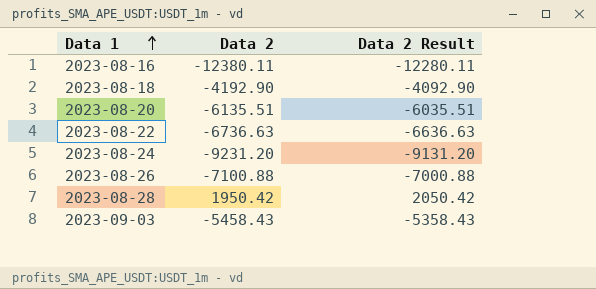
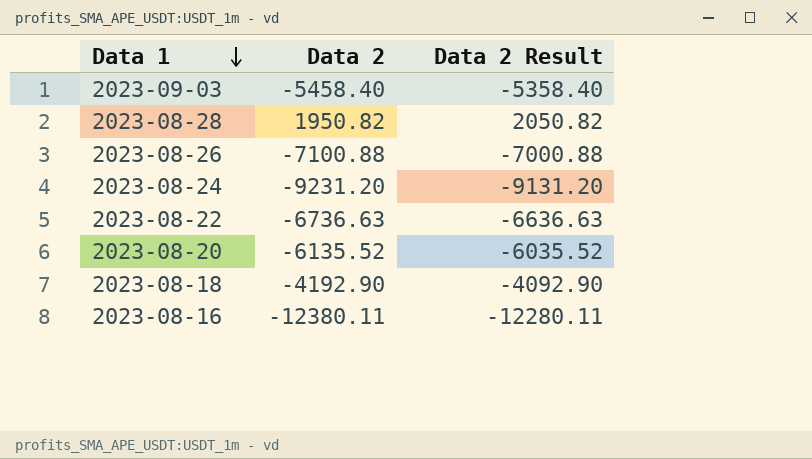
row order: Data 1 ascending -> Data 1 descending
2023-09-03 | Data 2: -5458.43 -> -5458.40
2023-09-03 | Data 2 Result: -5358.43 -> -5358.40
2023-08-28 | Data 2: 1950.42 -> 1950.82
2023-08-28 | Data 2 Result: 2050.42 -> 2050.82
2023-08-20 | Data 2: -6135.51 -> -6135.52
2023-08-20 | Data 2 Result: -6035.51 -> -6035.52

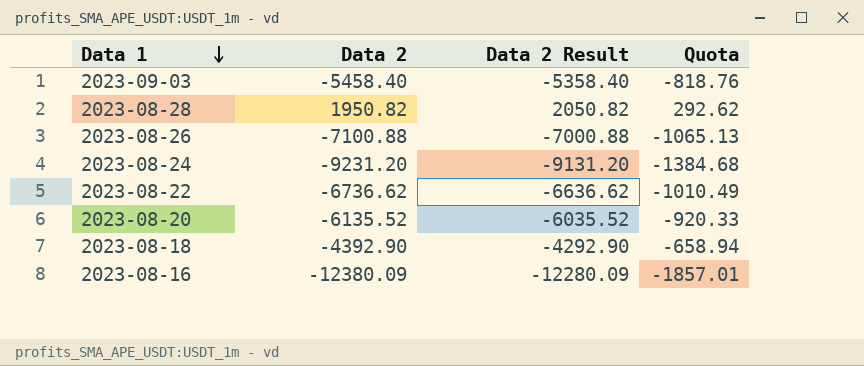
column Quota | formula: none -> [Data 2] * 0.15
2023-08-22 | Data 2: -6736.63 -> -6736.62
2023-08-22 | Data 2 Result: -6636.63 -> -6636.62
2023-08-18 | Data 2: -4192.90 -> -4392.90
2023-08-18 | Data 2 Result: -4092.90 -> -4292.90
2023-08-16 | Data 2: -12380.11 -> -12380.09
2023-08-16 | Data 2 Result: -12280.11 -> -12280.09

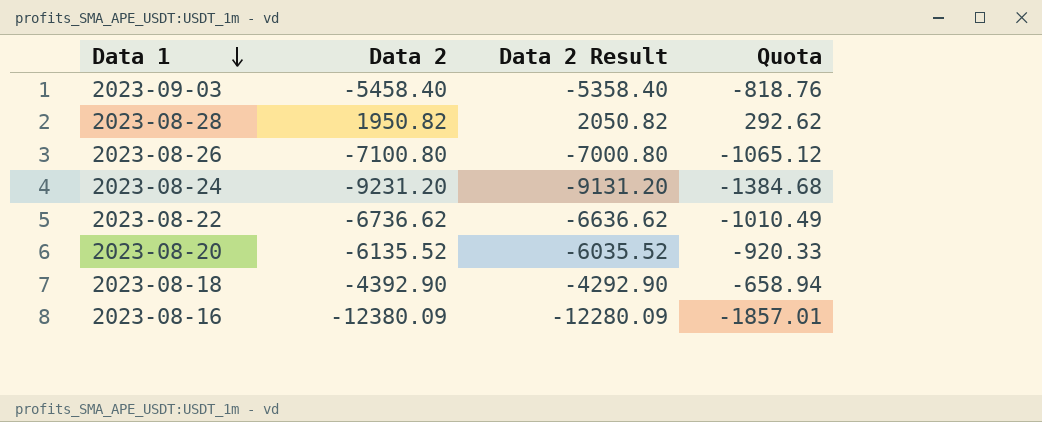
2023-08-26 | Data 2: -7100.88 -> -7100.80
2023-08-26 | Data 2 Result: -7000.88 -> -7000.80
2023-08-26 | Quota: -1065.13 -> -1065.12

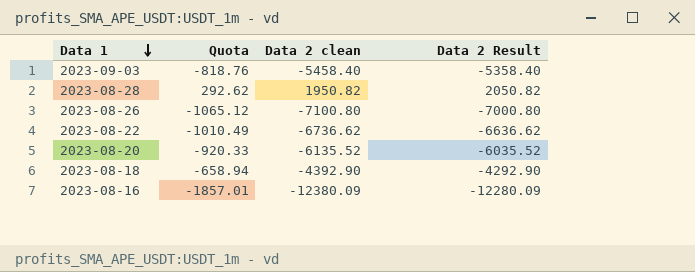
column Quota | position: 4 -> 2
column name: Data 2 -> Data 2 clean
row 2023-08-24: -9231.20 | -9131.20 | -1384.68 -> none

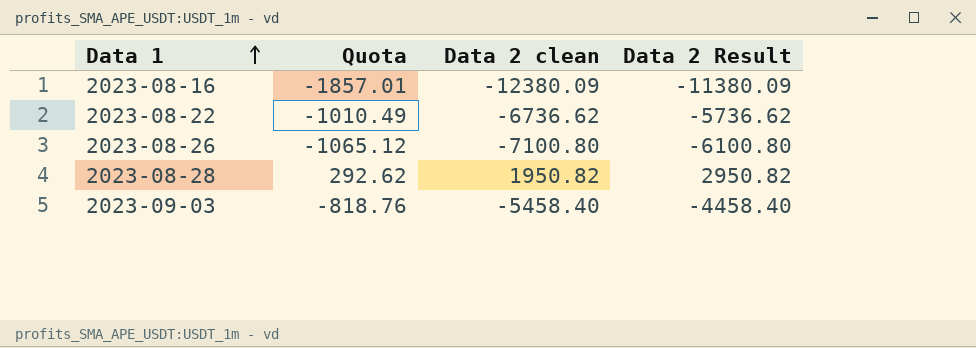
row order: Data 1 descending -> Data 1 ascending
column Data 2 Result | formula: [Data 2 clean] + 100 -> [Data 2 clean] + 1000
row 2023-08-20: -920.33 | -6135.52 | -6035.52 -> none
row 2023-08-18: -658.94 | -4392.90 | -4292.90 -> none

